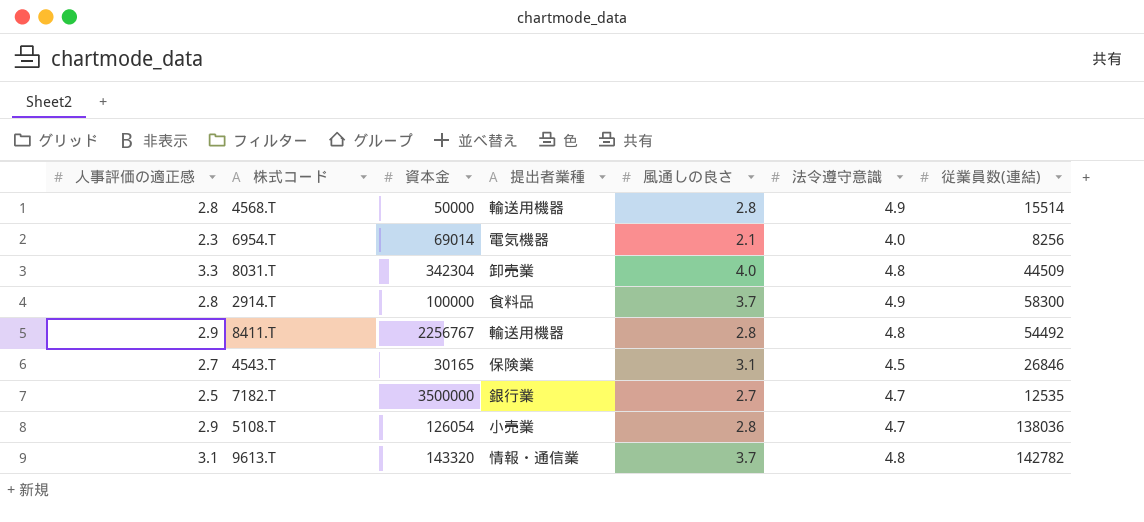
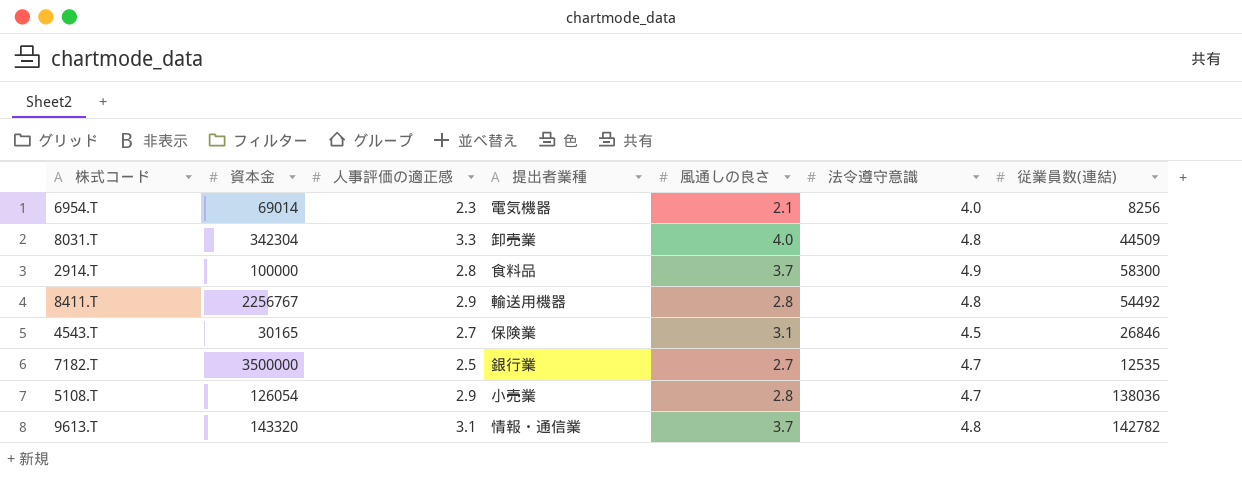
column 人事評価の適正感 | position: 1 -> 3
row 4568.T: 2.8 | 50000 | 輸送用機器 | 2.8 | 4.9 | 15514 -> none

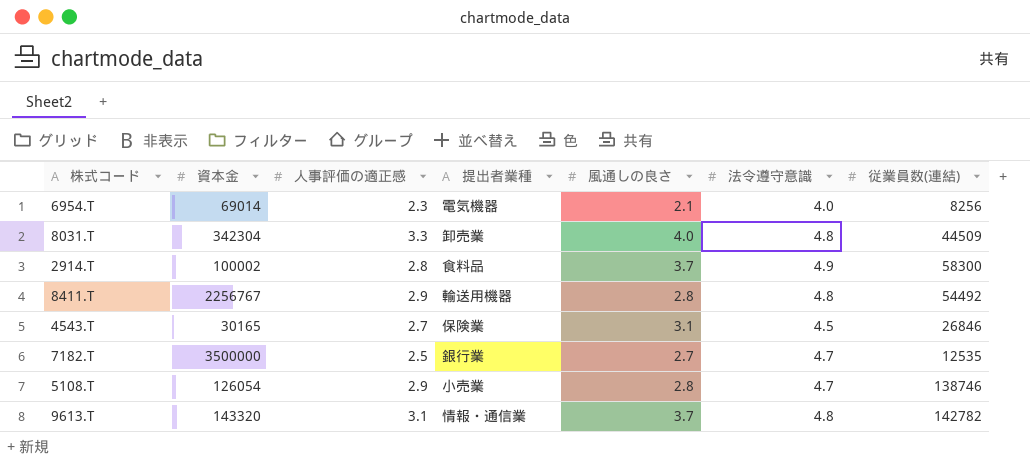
2914.T | 資本金: 100000 -> 100002
5108.T | 従業員数(連結): 138036 -> 138746

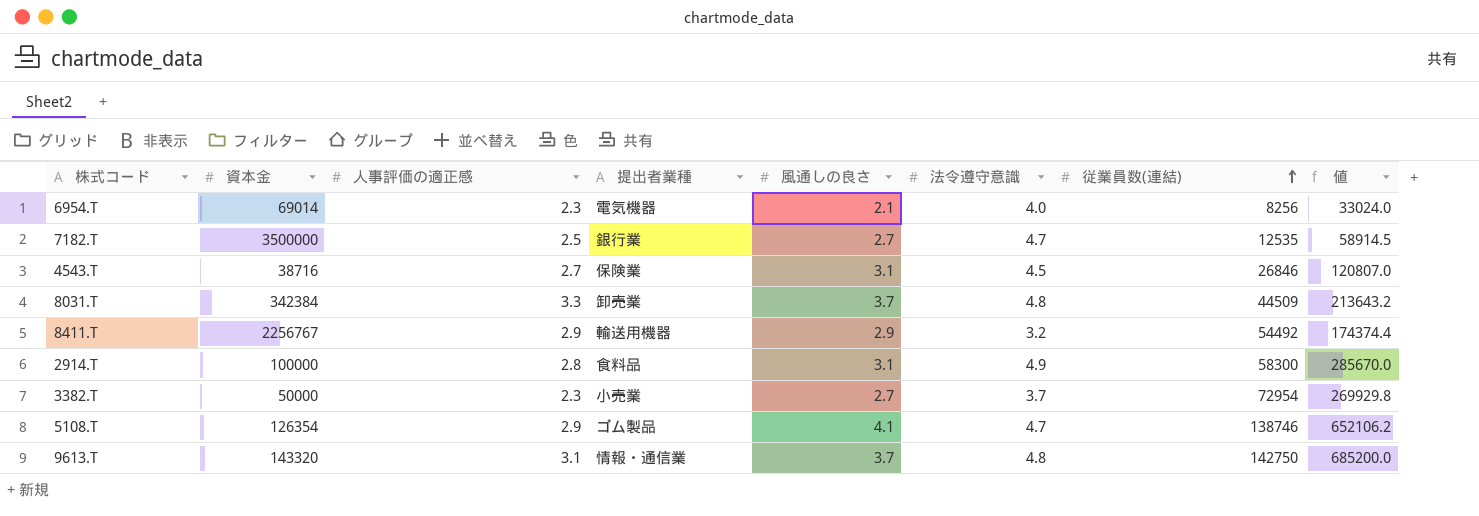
row order: none -> 従業員数(連結) ascending
column 値 | formula: none -> [法令遵守意識] * [従業員数(連結)]
4543.T | 資本金: 30165 -> 38716
8031.T | 資本金: 342304 -> 342384
8031.T | 風通しの良さ: 4.0 -> 3.7
8411.T | 風通しの良さ: 2.8 -> 2.9
8411.T | 法令遵守意識: 4.8 -> 3.2
2914.T | 資本金: 100002 -> 100000
2914.T | 風通しの良さ: 3.7 -> 3.1
row 3382.T: none -> 50000 | 2.3 | 小売業 | 2.7 | 3.7 | 72954 | 269929.8
5108.T | 資本金: 126054 -> 126354
5108.T | 提出者業種: 小売業 -> ゴム製品
5108.T | 風通しの良さ: 2.8 -> 4.1
9613.T | 従業員数(連結): 142782 -> 142750

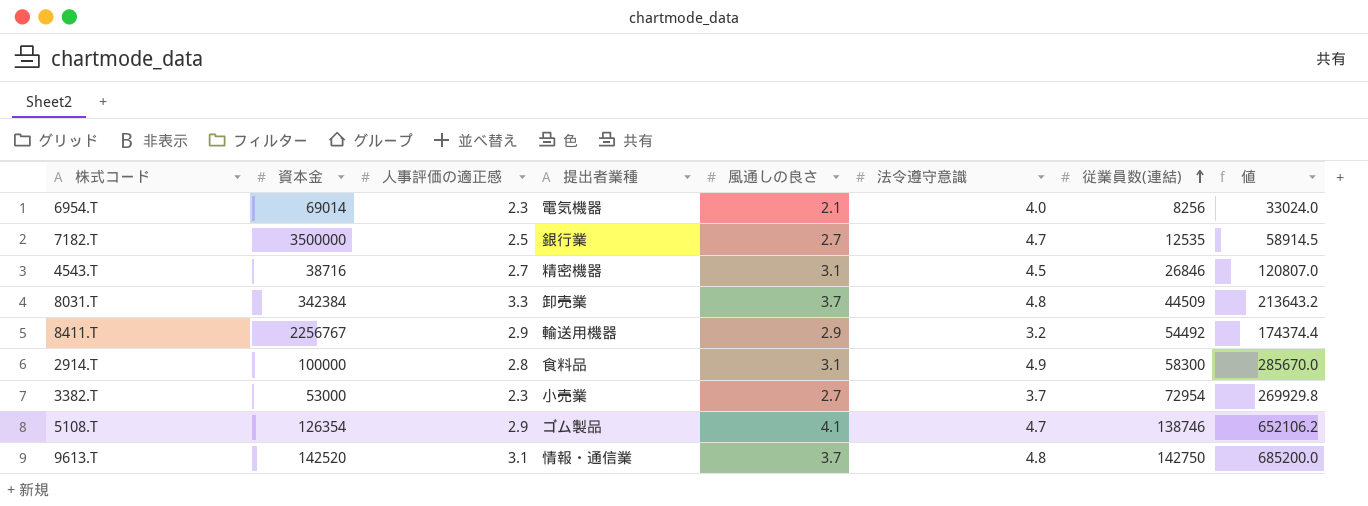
4543.T | 提出者業種: 保険業 -> 精密機器
3382.T | 資本金: 50000 -> 53000
9613.T | 資本金: 143320 -> 142520

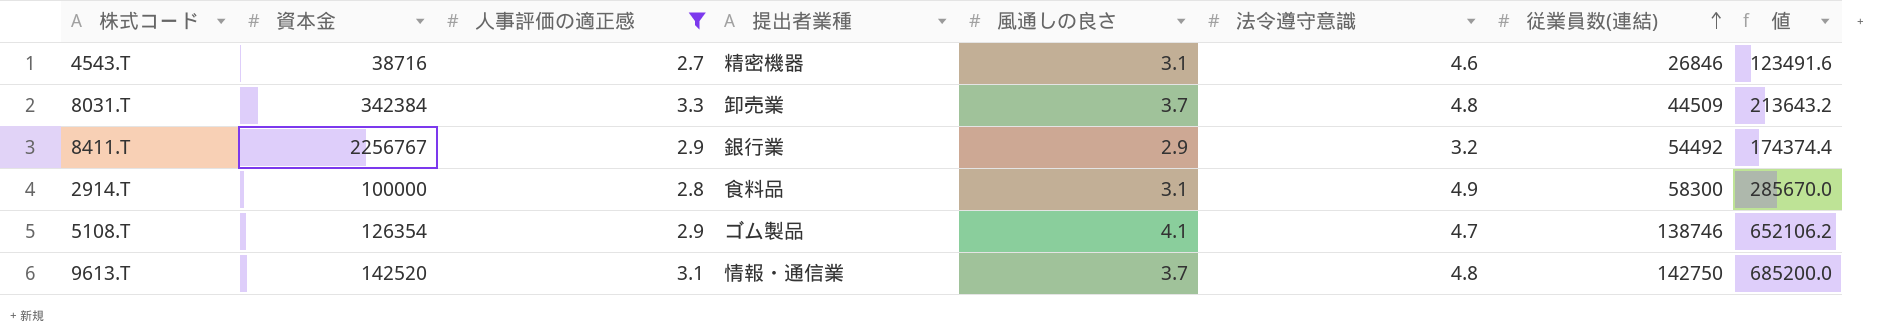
filter: none -> 人事評価の適正感 >= 2.7
4543.T | 法令遵守意識: 4.5 -> 4.6
4543.T | 値: 120807.0 -> 123491.6
8411.T | 提出者業種: 輸送用機器 -> 銀行業

